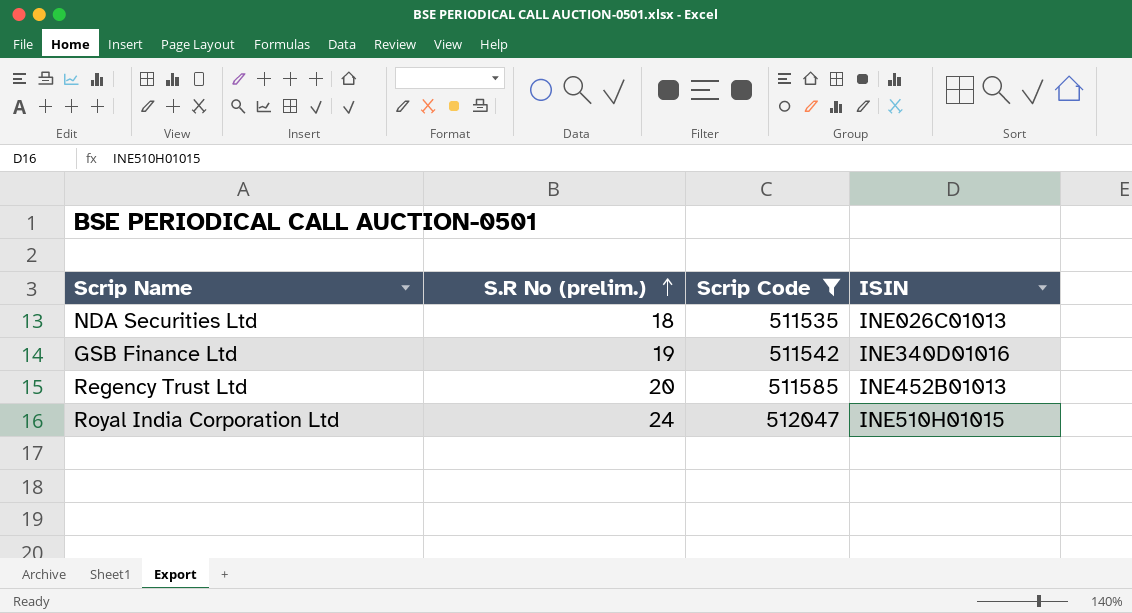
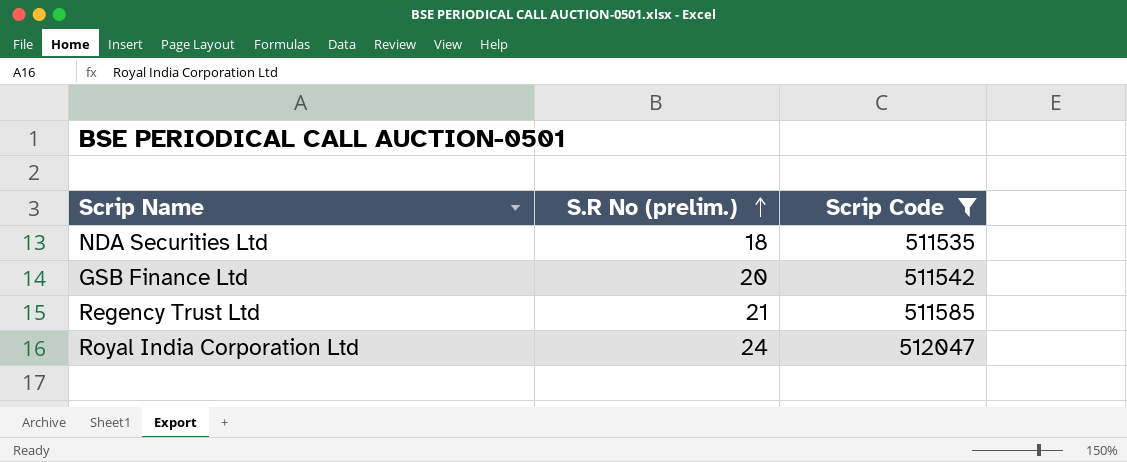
column ISIN | position: 4 -> none
GSB Finance Ltd | S.R No (prelim.): 19 -> 20
Regency Trust Ltd | S.R No (prelim.): 20 -> 21

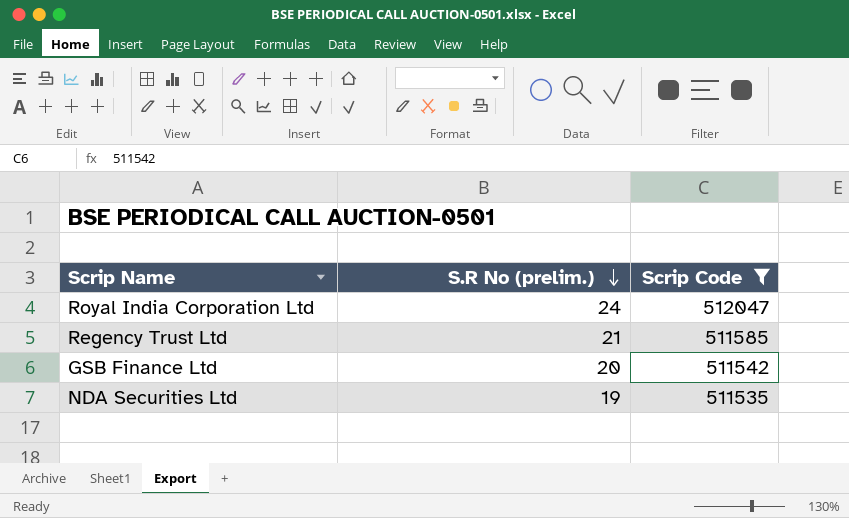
row order: S.R No (prelim.) ascending -> S.R No (prelim.) descending
NDA Securities Ltd | S.R No (prelim.): 18 -> 19

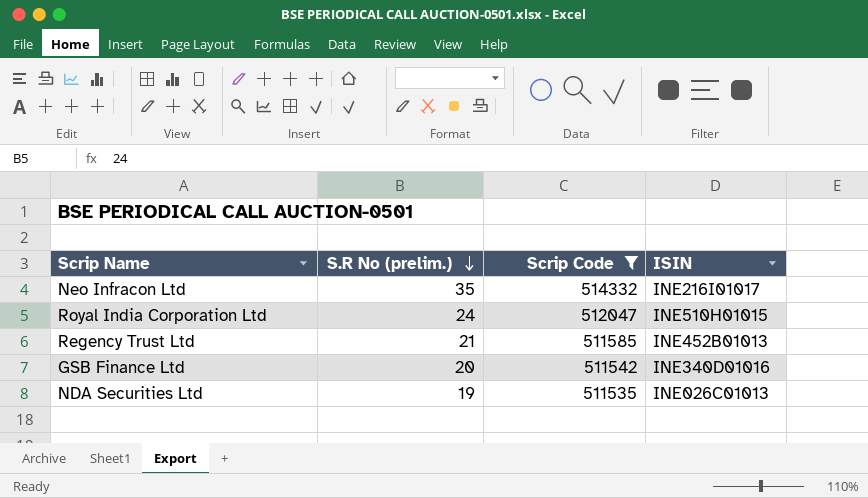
column ISIN | position: none -> 4
row Neo Infracon Ltd: none -> 35 | 514332 | INE216I01017

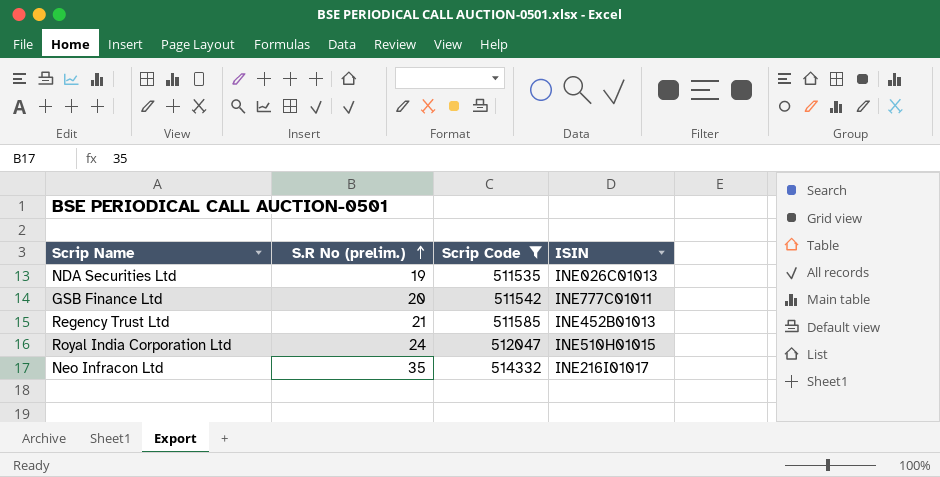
row order: S.R No (prelim.) descending -> S.R No (prelim.) ascending
GSB Finance Ltd | ISIN: INE340D01016 -> INE777C01011

